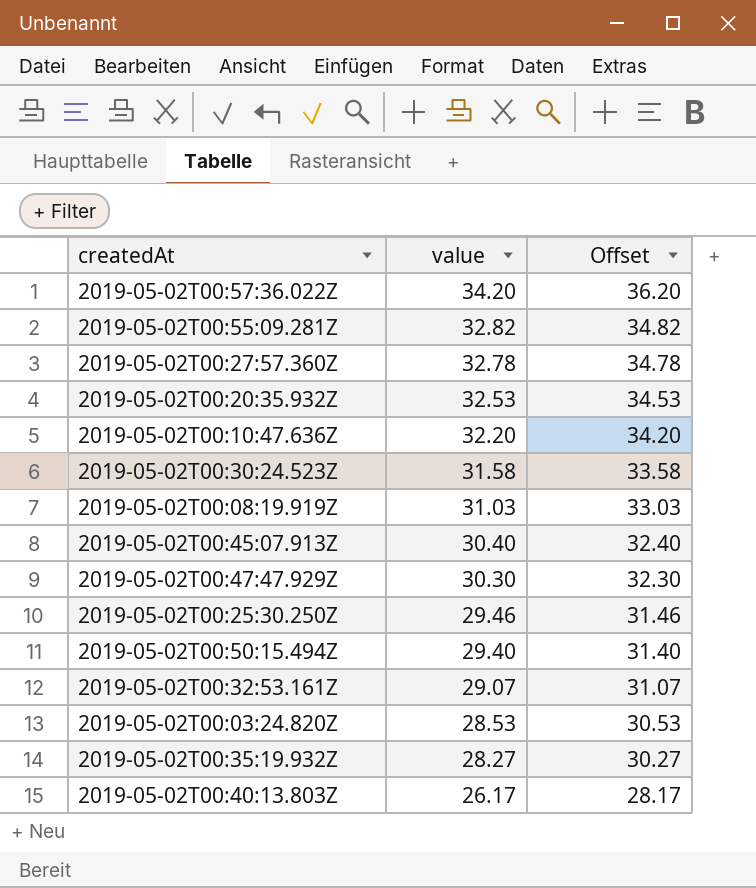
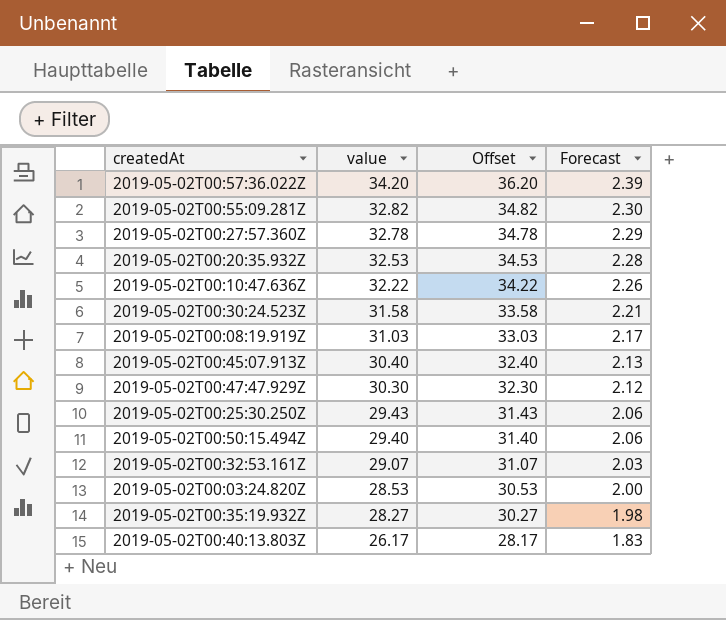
column Forecast | formula: none -> [value] * 0.07
2019-05-02T00:10:47.636Z | value: 32.20 -> 32.22
2019-05-02T00:10:47.636Z | Offset: 34.20 -> 34.22
2019-05-02T00:25:30.250Z | value: 29.46 -> 29.43
2019-05-02T00:25:30.250Z | Offset: 31.46 -> 31.43

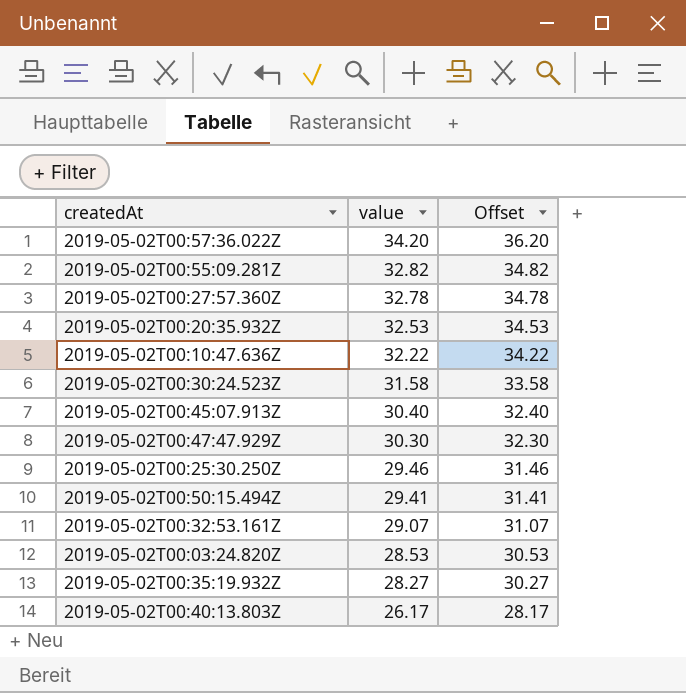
column Forecast | formula: [value] * 0.07 -> none
row 2019-05-02T00:08:19.919Z: 31.03 | 33.03 | 2.17 -> none
2019-05-02T00:25:30.250Z | value: 29.43 -> 29.46
2019-05-02T00:25:30.250Z | Offset: 31.43 -> 31.46
2019-05-02T00:50:15.494Z | value: 29.40 -> 29.41
2019-05-02T00:50:15.494Z | Offset: 31.40 -> 31.41

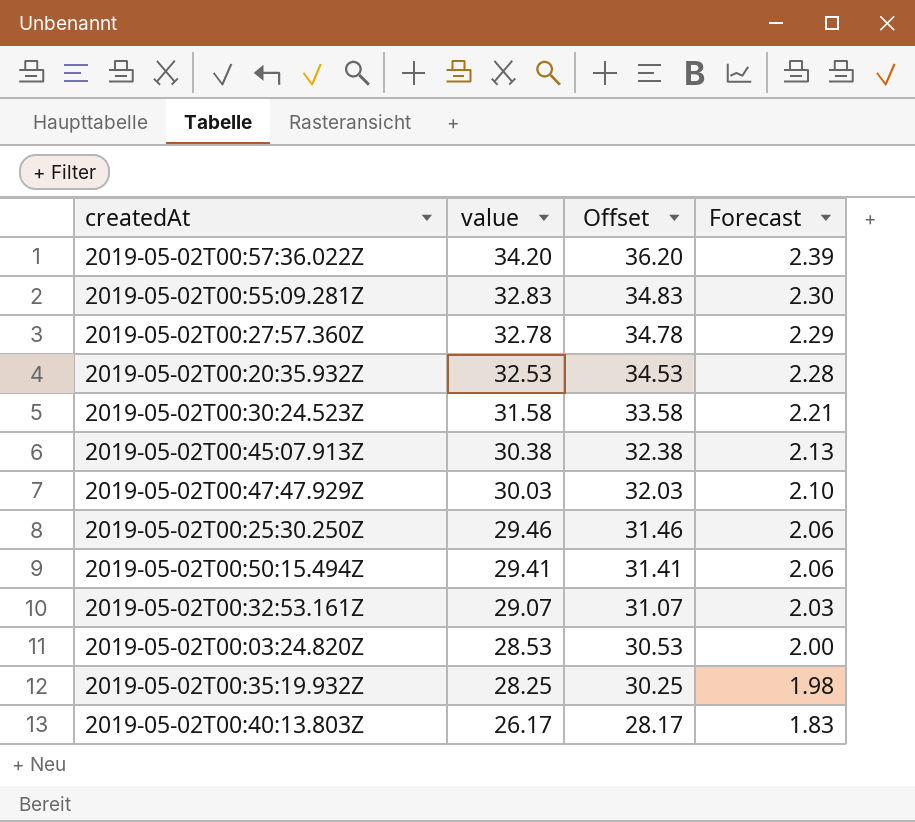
column Forecast | formula: none -> [value] * 0.07
row 2019-05-02T00:10:47.636Z: 32.22 | 34.22 -> none
2019-05-02T00:55:09.281Z | value: 32.82 -> 32.83
2019-05-02T00:55:09.281Z | Offset: 34.82 -> 34.83
2019-05-02T00:45:07.913Z | value: 30.40 -> 30.38
2019-05-02T00:45:07.913Z | Offset: 32.40 -> 32.38
2019-05-02T00:47:47.929Z | value: 30.30 -> 30.03
2019-05-02T00:47:47.929Z | Offset: 32.30 -> 32.03
2019-05-02T00:35:19.932Z | value: 28.27 -> 28.25
2019-05-02T00:35:19.932Z | Offset: 30.27 -> 30.25

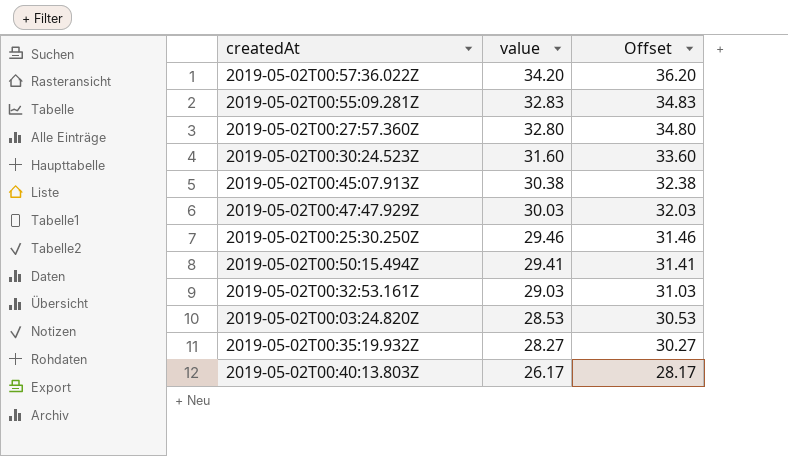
column Forecast | formula: [value] * 0.07 -> none
row 2019-05-02T00:20:35.932Z: 32.53 | 34.53 | 2.28 -> none
2019-05-02T00:27:57.360Z | value: 32.78 -> 32.80
2019-05-02T00:27:57.360Z | Offset: 34.78 -> 34.80
2019-05-02T00:30:24.523Z | value: 31.58 -> 31.60
2019-05-02T00:30:24.523Z | Offset: 33.58 -> 33.60
2019-05-02T00:32:53.161Z | value: 29.07 -> 29.03
2019-05-02T00:32:53.161Z | Offset: 31.07 -> 31.03
2019-05-02T00:35:19.932Z | value: 28.25 -> 28.27
2019-05-02T00:35:19.932Z | Offset: 30.25 -> 30.27

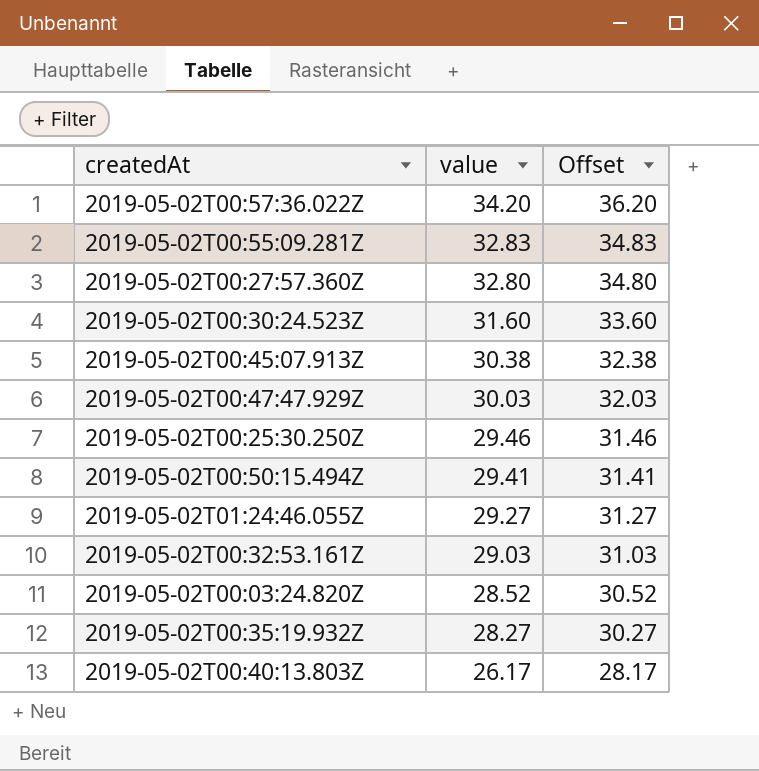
row 2019-05-02T01:24:46.055Z: none -> 29.27 | 31.27
2019-05-02T00:03:24.820Z | value: 28.53 -> 28.52
2019-05-02T00:03:24.820Z | Offset: 30.53 -> 30.52

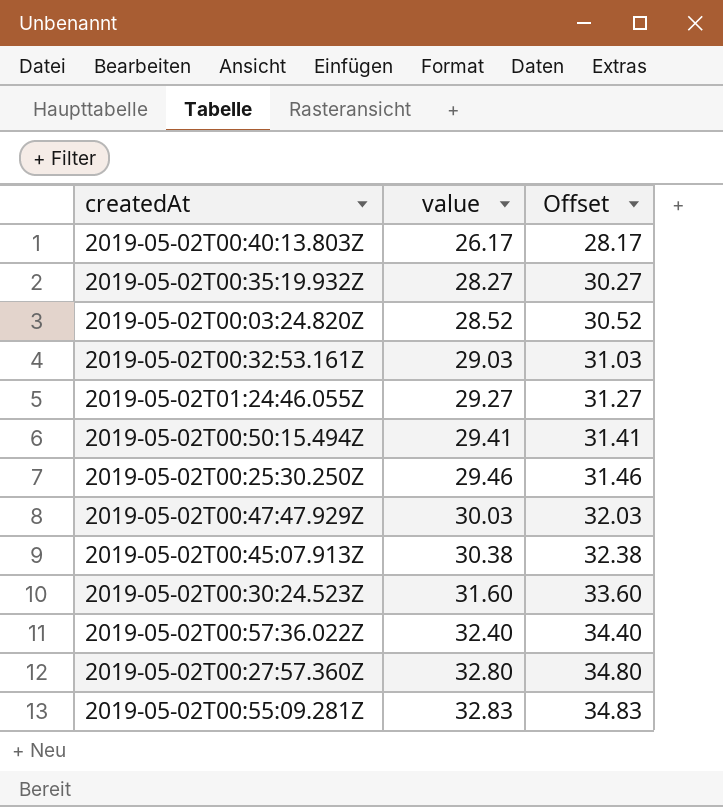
row order: value descending -> value ascending
2019-05-02T00:57:36.022Z | value: 34.20 -> 32.40
2019-05-02T00:57:36.022Z | Offset: 36.20 -> 34.40

